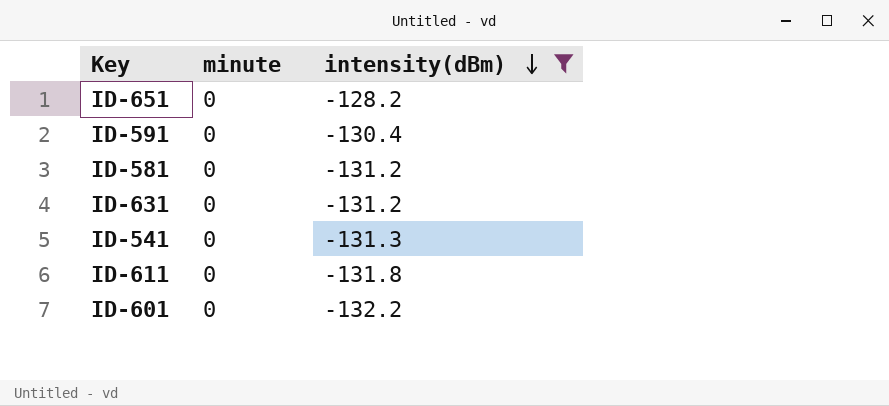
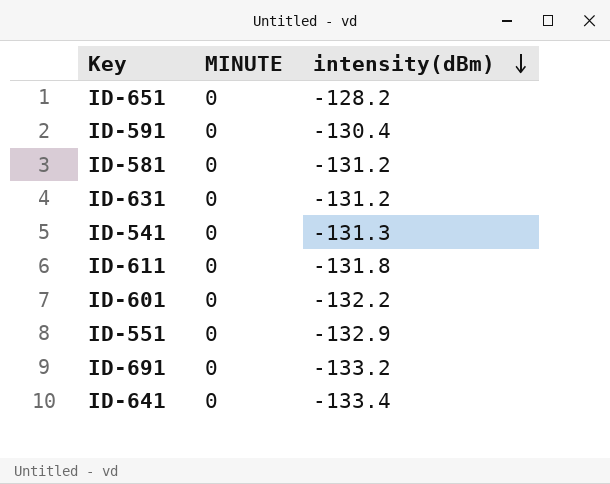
filter: intensity(dBm) >= -132.2 -> none
column name: minute -> MINUTE

